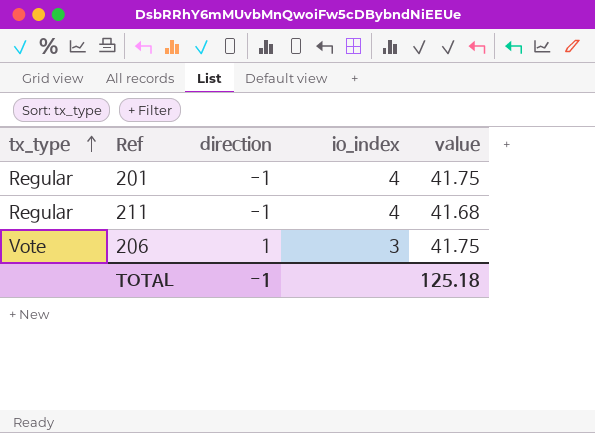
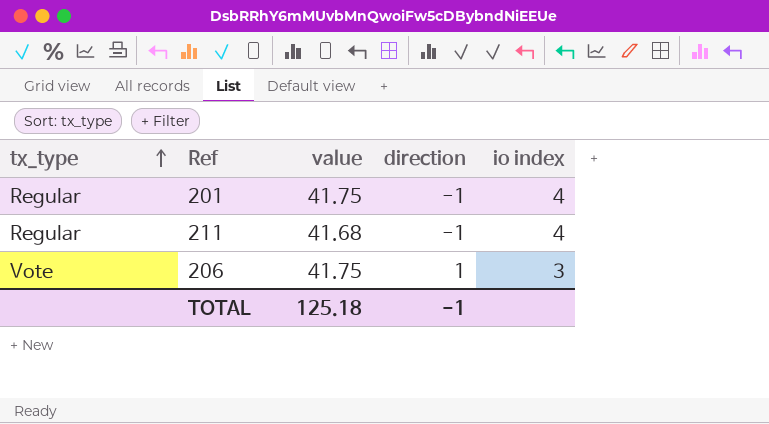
column value | position: 5 -> 3
column name: io_index -> io index

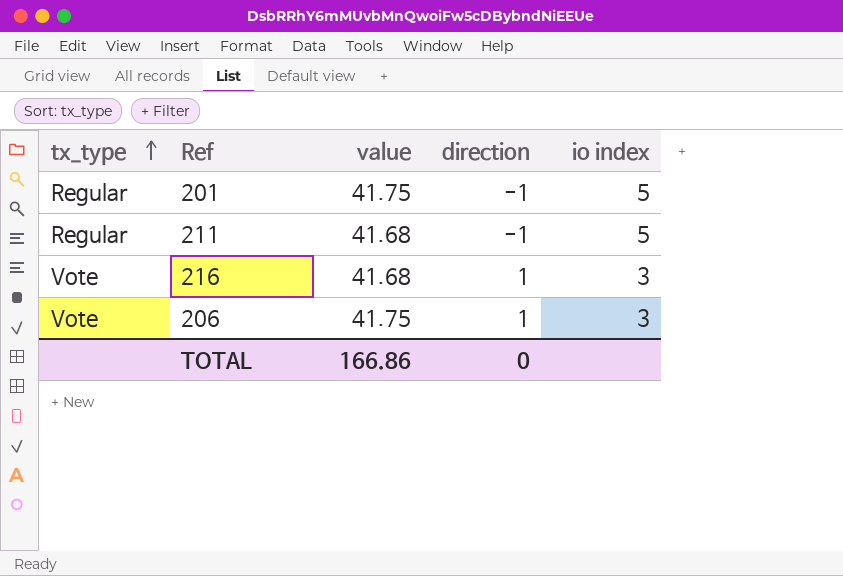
201 | io index: 4 -> 5
211 | io index: 4 -> 5
row 216: none -> Vote | 41.68 | 1 | 3
TOTAL | value: 125.18 -> 166.86
TOTAL | direction: -1 -> 0

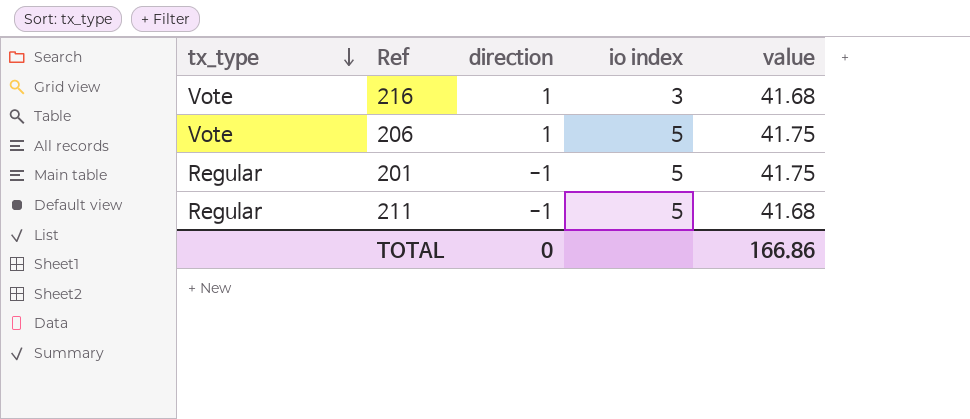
row order: tx_type ascending -> tx_type descending
column value | position: 3 -> 5
206 | io index: 3 -> 5

